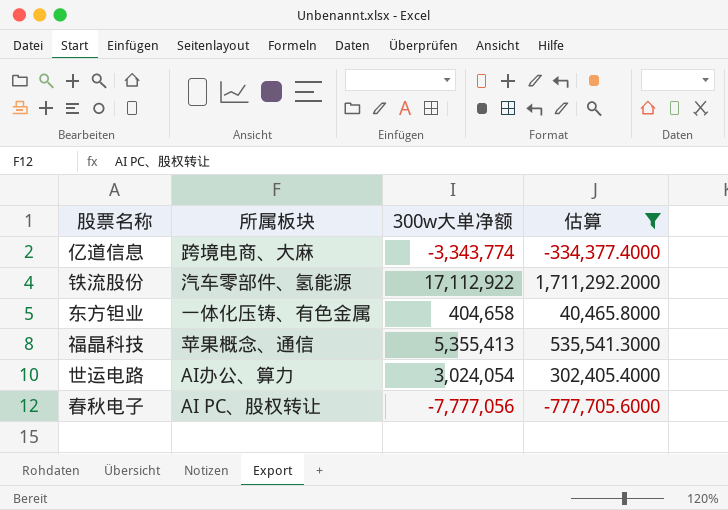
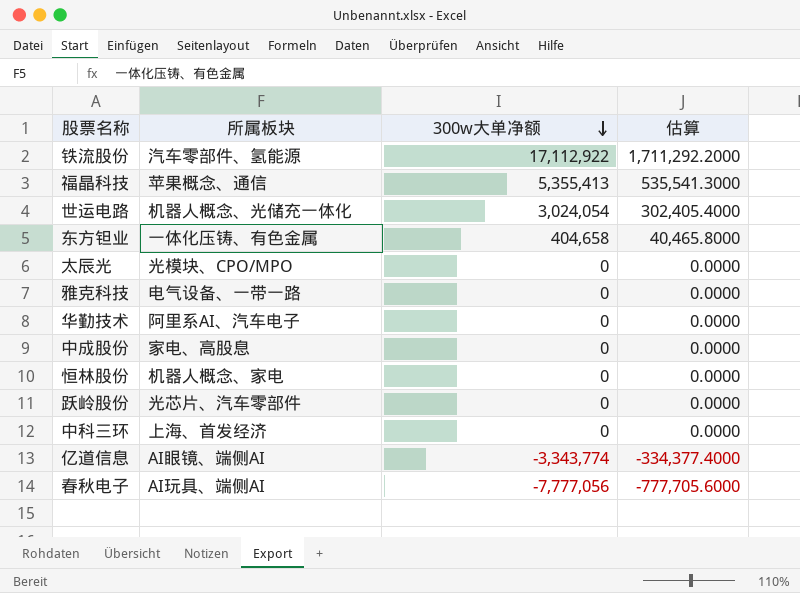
filter: 估算 != 0.0000 -> none
row order: none -> 300w大单净额 descending
世运电路 | 所属板块: AI办公、算力 -> 机器人概念、光储充一体化
亿道信息 | 所属板块: 跨境电商、大麻 -> AI眼镜、端侧AI
春秋电子 | 所属板块: AI PC、股权转让 -> AI玩具、端侧AI

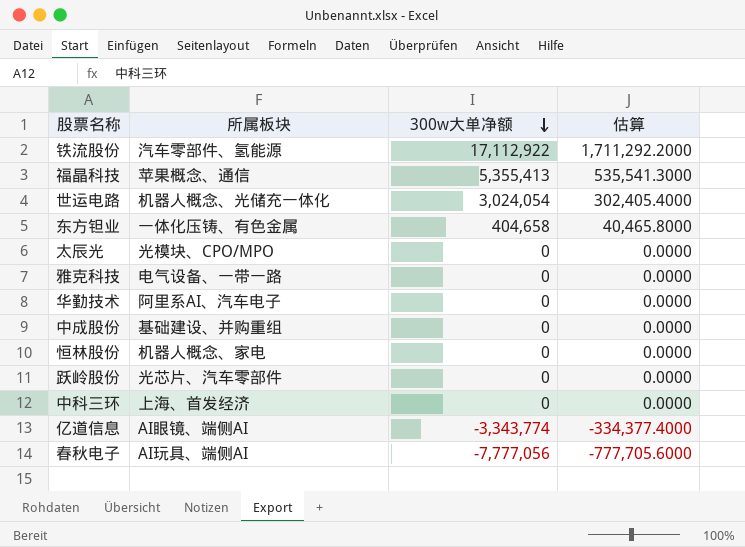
中成股份 | 所属板块: 家电、高股息 -> 基础建设、并购重组

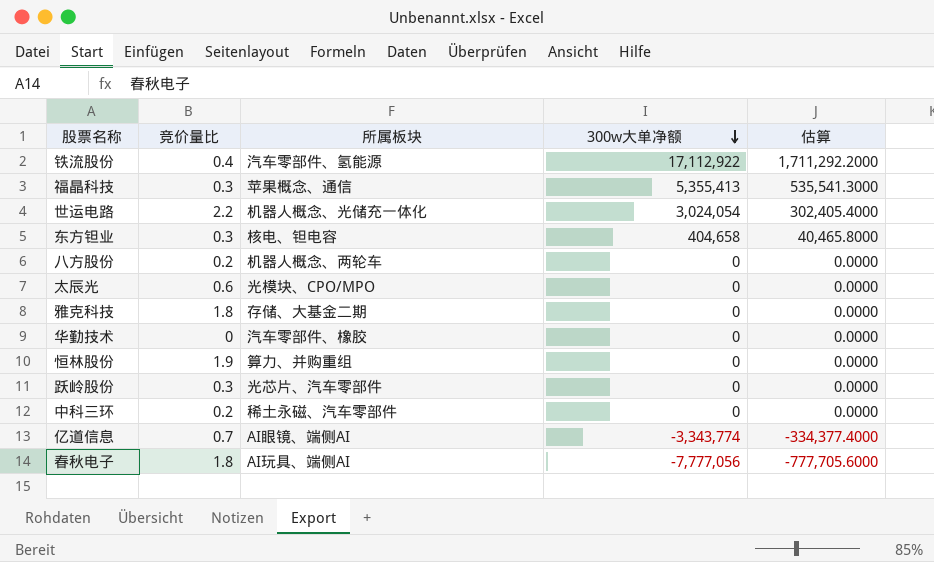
column 竞价量比 | position: none -> 2
row 中成股份: 基础建设、并购重组 | 0 | 0.0000 -> none
东方钽业 | 所属板块: 一体化压铸、有色金属 -> 核电、钽电容
row 八方股份: none -> 0.2 | 机器人概念、两轮车 | 0 | 0.0000
雅克科技 | 所属板块: 电气设备、一带一路 -> 存储、大基金二期
华勤技术 | 所属板块: 阿里系AI、汽车电子 -> 汽车零部件、橡胶
恒林股份 | 所属板块: 机器人概念、家电 -> 算力、并购重组
中科三环 | 所属板块: 上海、首发经济 -> 稀土永磁、汽车零部件

